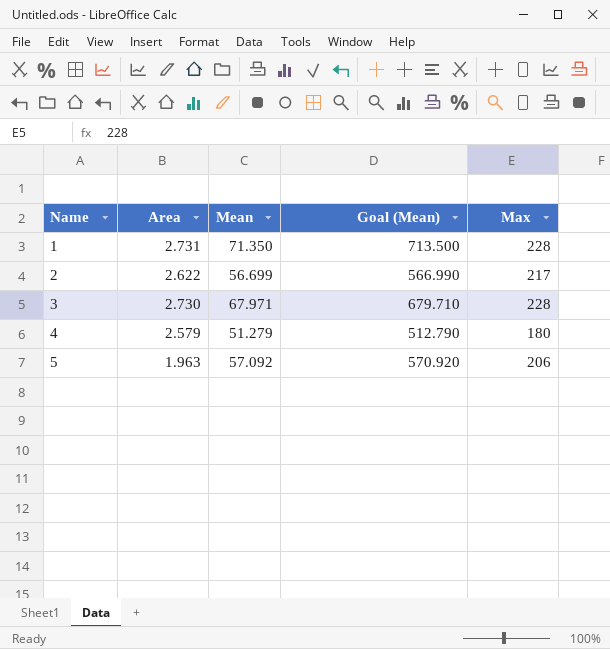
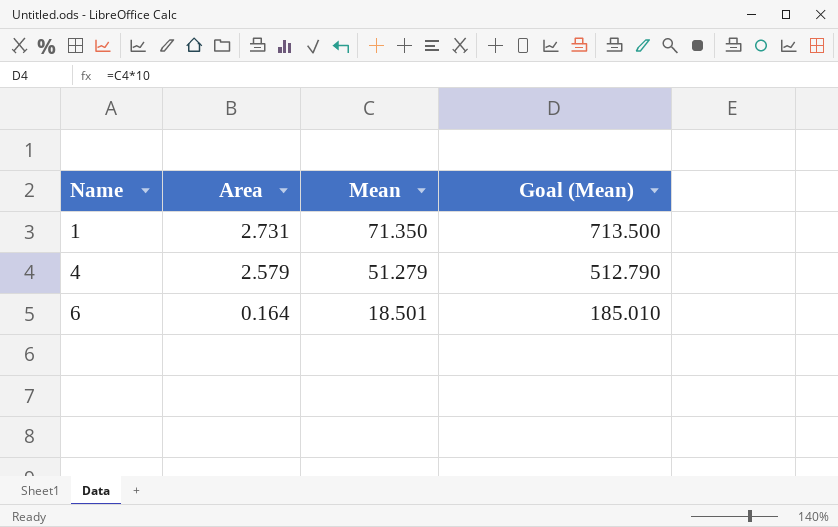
column Max | position: 5 -> none
row 2: 2.622 | 56.699 | 566.990 | 217 -> none
row 3: 2.730 | 67.971 | 679.710 | 228 -> none
row 5: 1.963 | 57.092 | 570.920 | 206 -> none
row 6: none -> 0.164 | 18.501 | 185.010

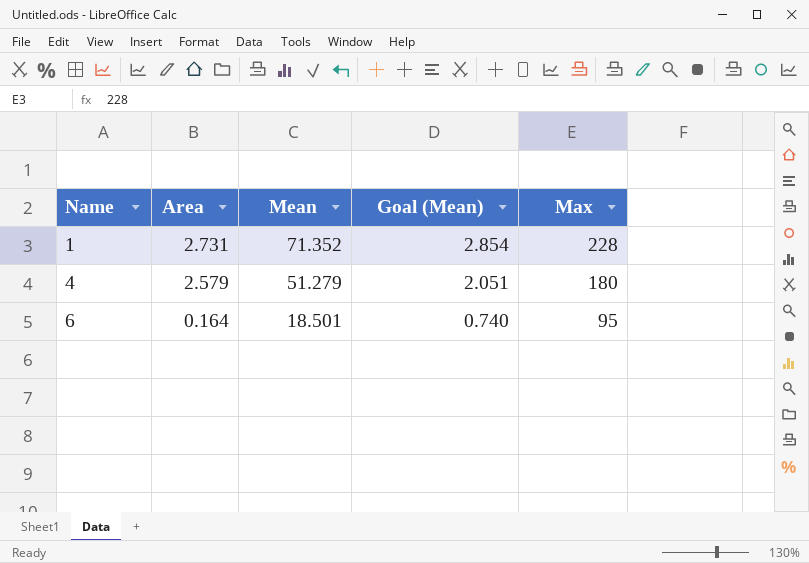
column Goal (Mean) | formula: [Mean] * 10 -> [Mean] * 0.04
column Max | position: none -> 5
1 | Mean: 71.350 -> 71.352

